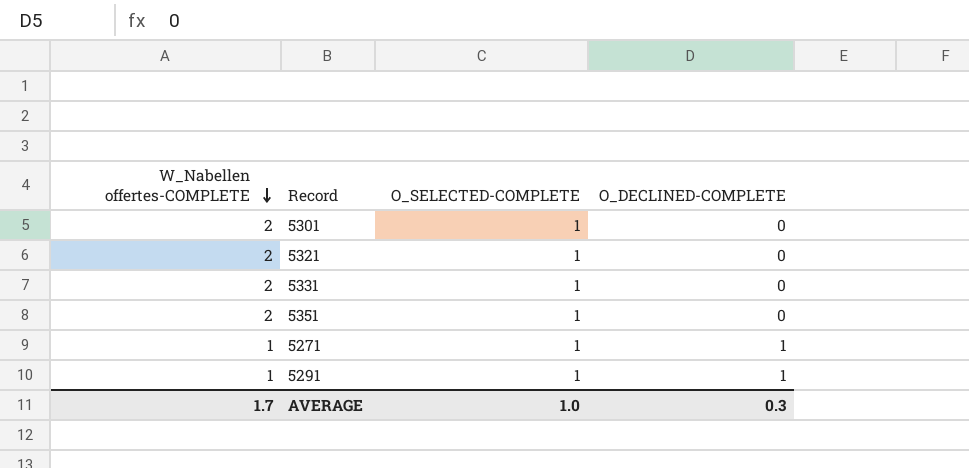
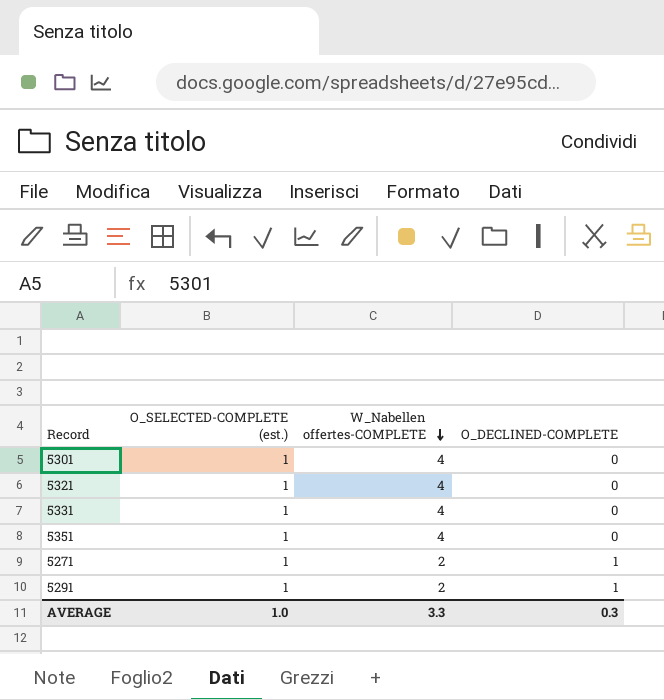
column name: O_SELECTED-COMPLETE -> O_SELECTED-COMPLETE (est.)
column W_Nabellen offertes-COMPLETE | position: 1 -> 3
5301 | W_Nabellen offertes-COMPLETE: 2 -> 4
5321 | W_Nabellen offertes-COMPLETE: 2 -> 4
5331 | W_Nabellen offertes-COMPLETE: 2 -> 4
5351 | W_Nabellen offertes-COMPLETE: 2 -> 4
5271 | W_Nabellen offertes-COMPLETE: 1 -> 2
5291 | W_Nabellen offertes-COMPLETE: 1 -> 2
AVERAGE | W_Nabellen offertes-COMPLETE: 1.7 -> 3.3

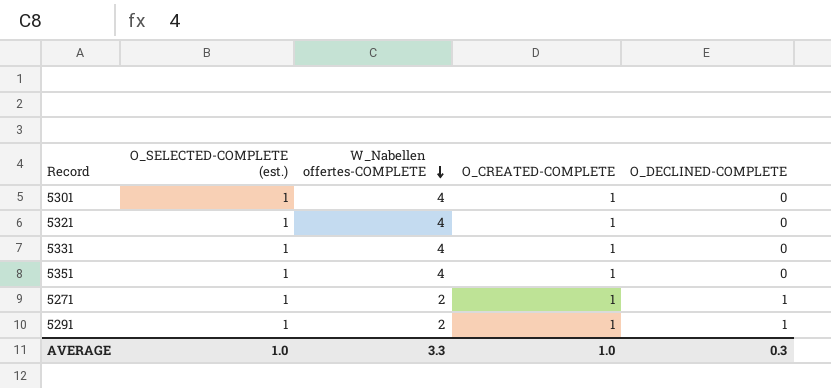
column O_CREATED-COMPLETE | position: none -> 4

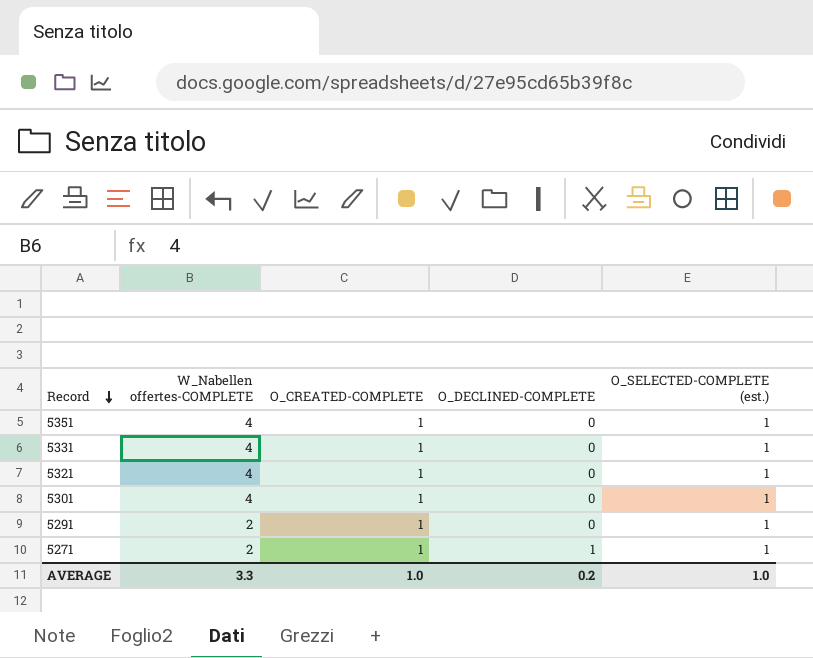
row order: W_Nabellen offertes-COMPLETE descending -> Record descending
column O_SELECTED-COMPLETE (est.) | position: 2 -> 5
5291 | O_DECLINED-COMPLETE: 1 -> 0
AVERAGE | O_DECLINED-COMPLETE: 0.3 -> 0.2

